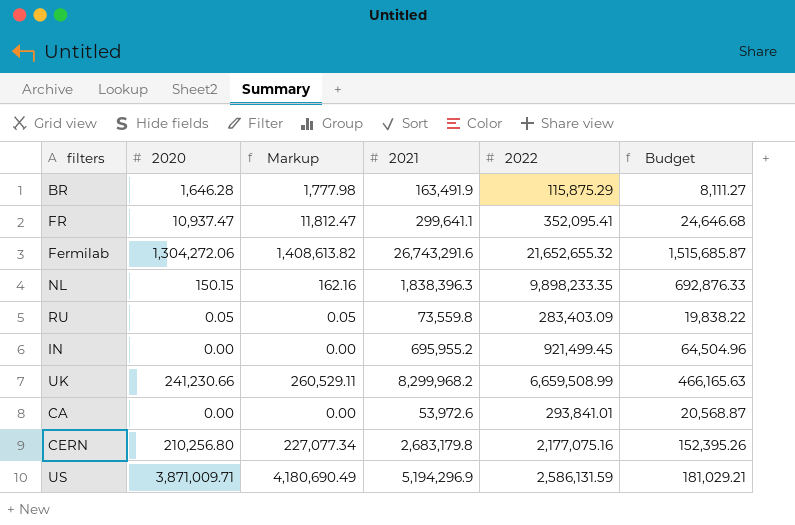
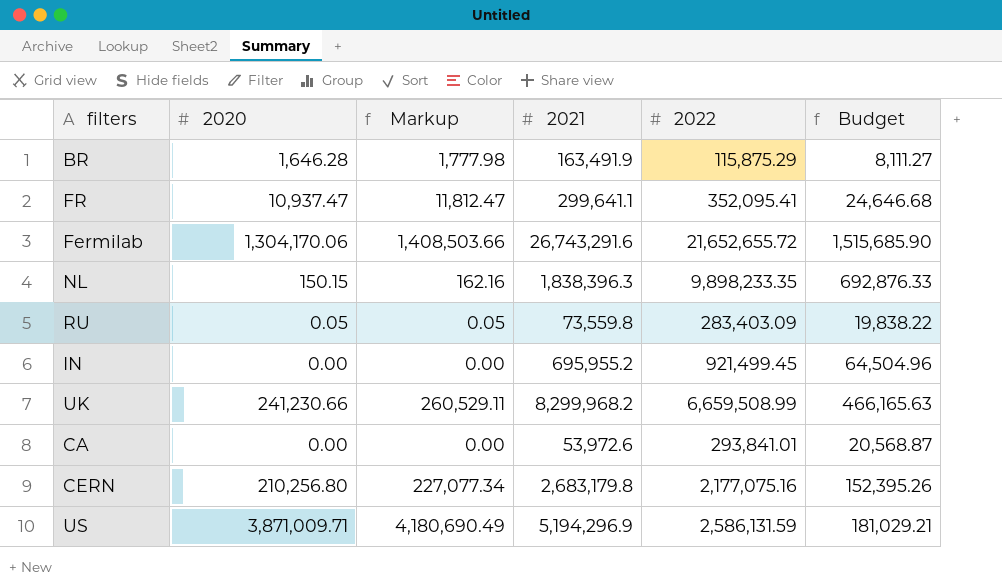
Fermilab | 2020: 1,304,272.06 -> 1,304,170.06
Fermilab | Markup: 1,408,613.82 -> 1,408,503.66
Fermilab | 2022: 21,652,655.32 -> 21,652,655.72
Fermilab | Budget: 1,515,685.87 -> 1,515,685.90

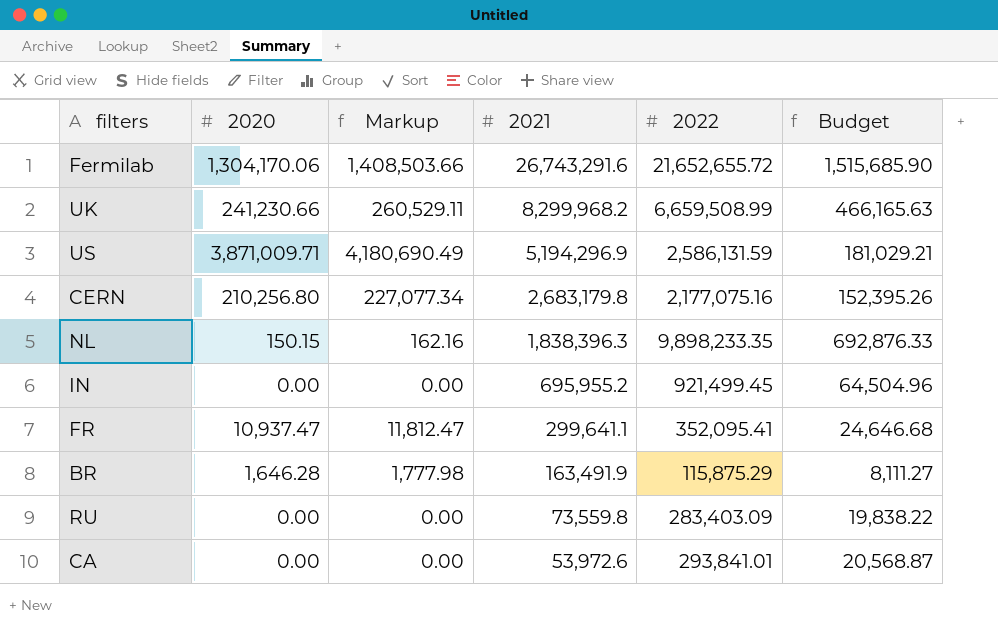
row order: none -> 2021 descending
RU | 2020: 0.05 -> 0.00
RU | Markup: 0.05 -> 0.00

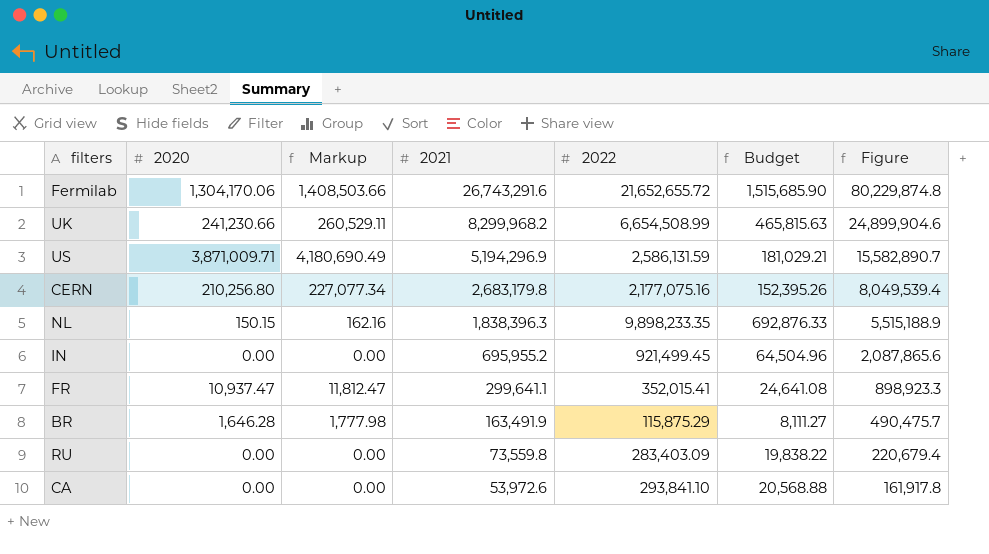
column Figure | formula: none -> [2021] * 3
UK | 2022: 6,659,508.99 -> 6,654,508.99
UK | Budget: 466,165.63 -> 465,815.63
FR | 2022: 352,095.41 -> 352,015.41
FR | Budget: 24,646.68 -> 24,641.08
CA | 2022: 293,841.01 -> 293,841.10
CA | Budget: 20,568.87 -> 20,568.88

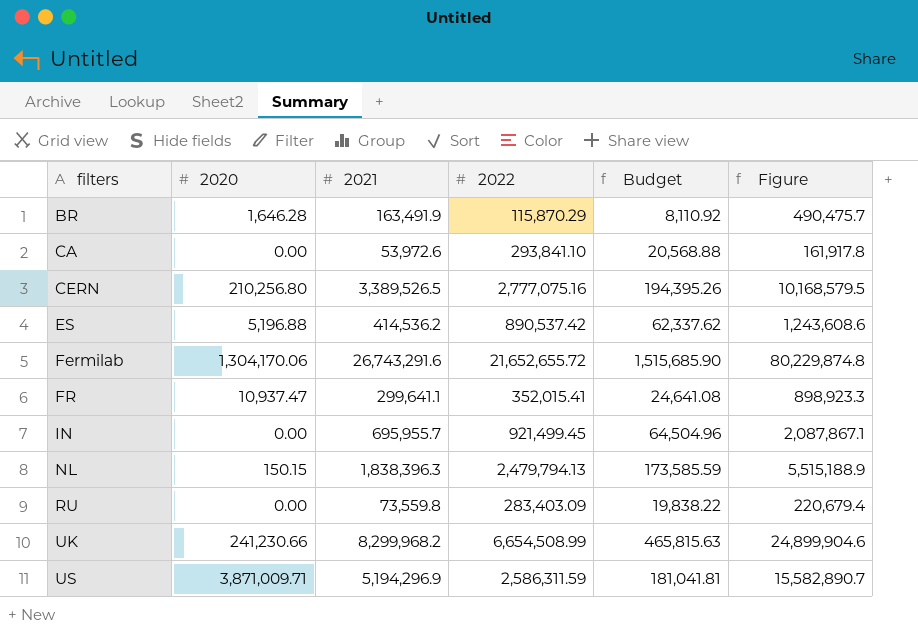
row order: 2021 descending -> filters ascending
column Markup | formula: [2020] * 1.08 -> none
BR | 2022: 115,875.29 -> 115,870.29
BR | Budget: 8,111.27 -> 8,110.92
CERN | 2021: 2,683,179.8 -> 3,389,526.5
CERN | 2022: 2,177,075.16 -> 2,777,075.16
CERN | Budget: 152,395.26 -> 194,395.26
CERN | Figure: 8,049,539.4 -> 10,168,579.5
row ES: none -> 5,196.88 | 414,536.2 | 890,537.42 | 62,337.62 | 1,243,608.6
IN | 2021: 695,955.2 -> 695,955.7
IN | Figure: 2,087,865.6 -> 2,087,867.1
NL | 2022: 9,898,233.35 -> 2,479,794.13
NL | Budget: 692,876.33 -> 173,585.59
US | 2022: 2,586,131.59 -> 2,586,311.59
US | Budget: 181,029.21 -> 181,041.81

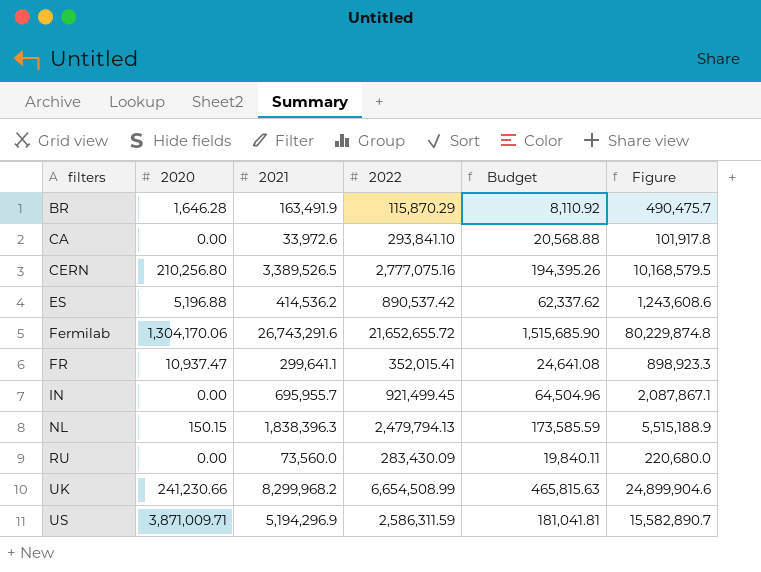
CA | 2021: 53,972.6 -> 33,972.6
CA | Figure: 161,917.8 -> 101,917.8
RU | 2021: 73,559.8 -> 73,560.0
RU | 2022: 283,403.09 -> 283,430.09
RU | Budget: 19,838.22 -> 19,840.11
RU | Figure: 220,679.4 -> 220,680.0

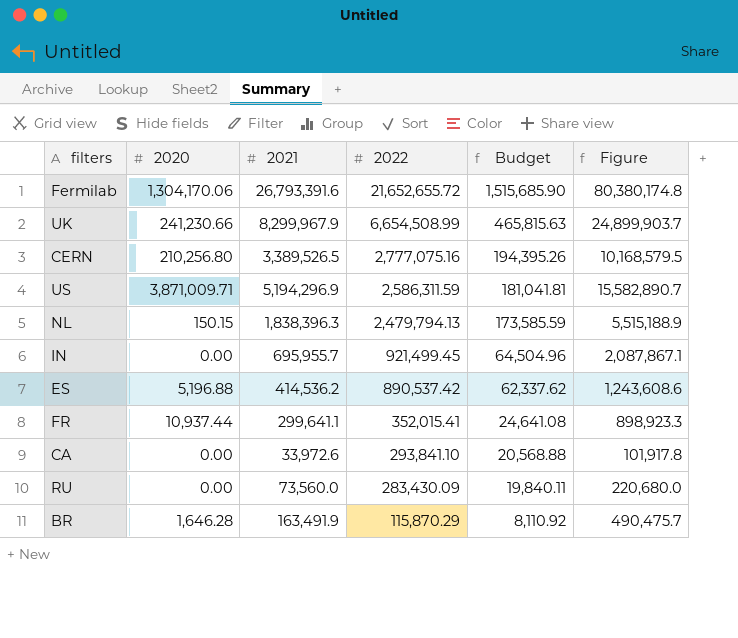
row order: filters ascending -> 2022 descending
Fermilab | 2021: 26,743,291.6 -> 26,793,391.6
Fermilab | Figure: 80,229,874.8 -> 80,380,174.8
UK | 2021: 8,299,968.2 -> 8,299,967.9
UK | Figure: 24,899,904.6 -> 24,899,903.7
FR | 2020: 10,937.47 -> 10,937.44

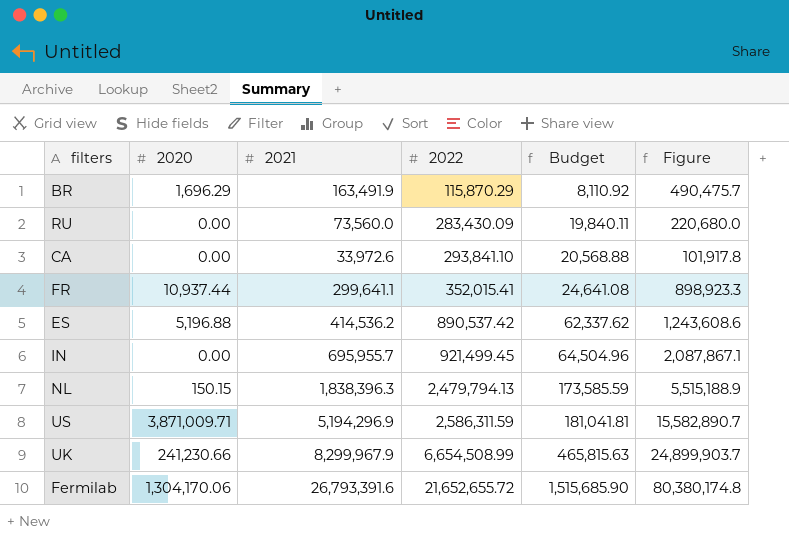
row order: 2022 descending -> 2022 ascending
row CERN: 210,256.80 | 3,389,526.5 | 2,777,075.16 | 194,395.26 | 10,168,579.5 -> none
BR | 2020: 1,646.28 -> 1,696.29

